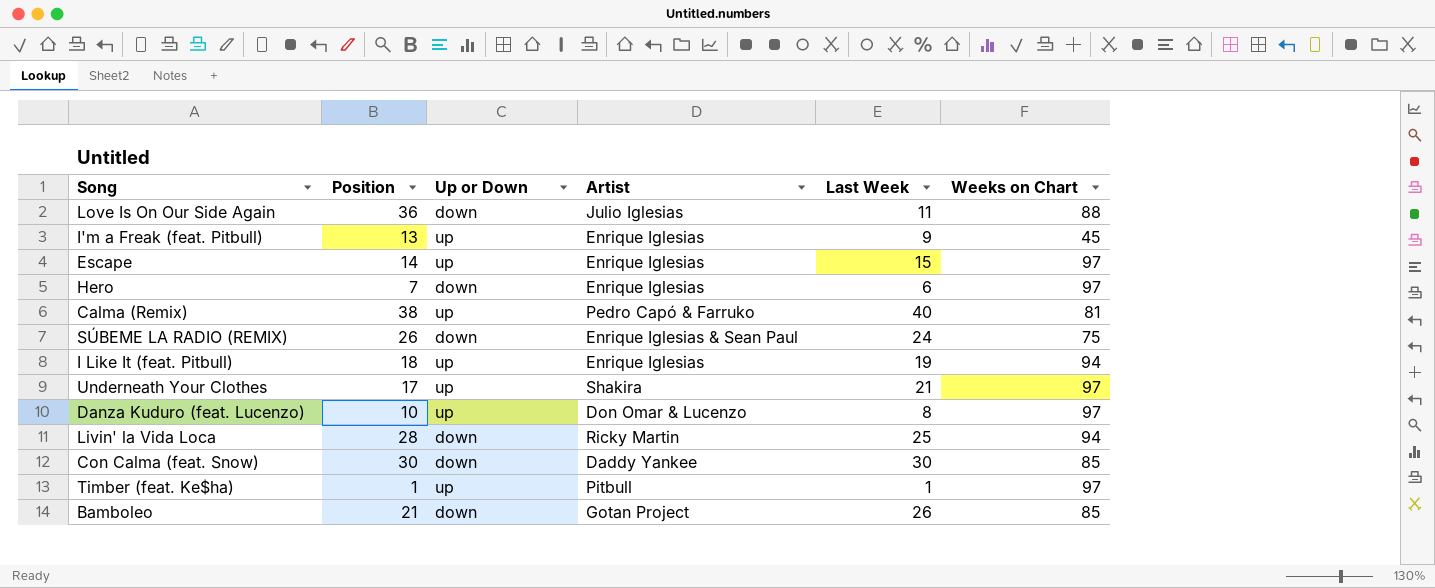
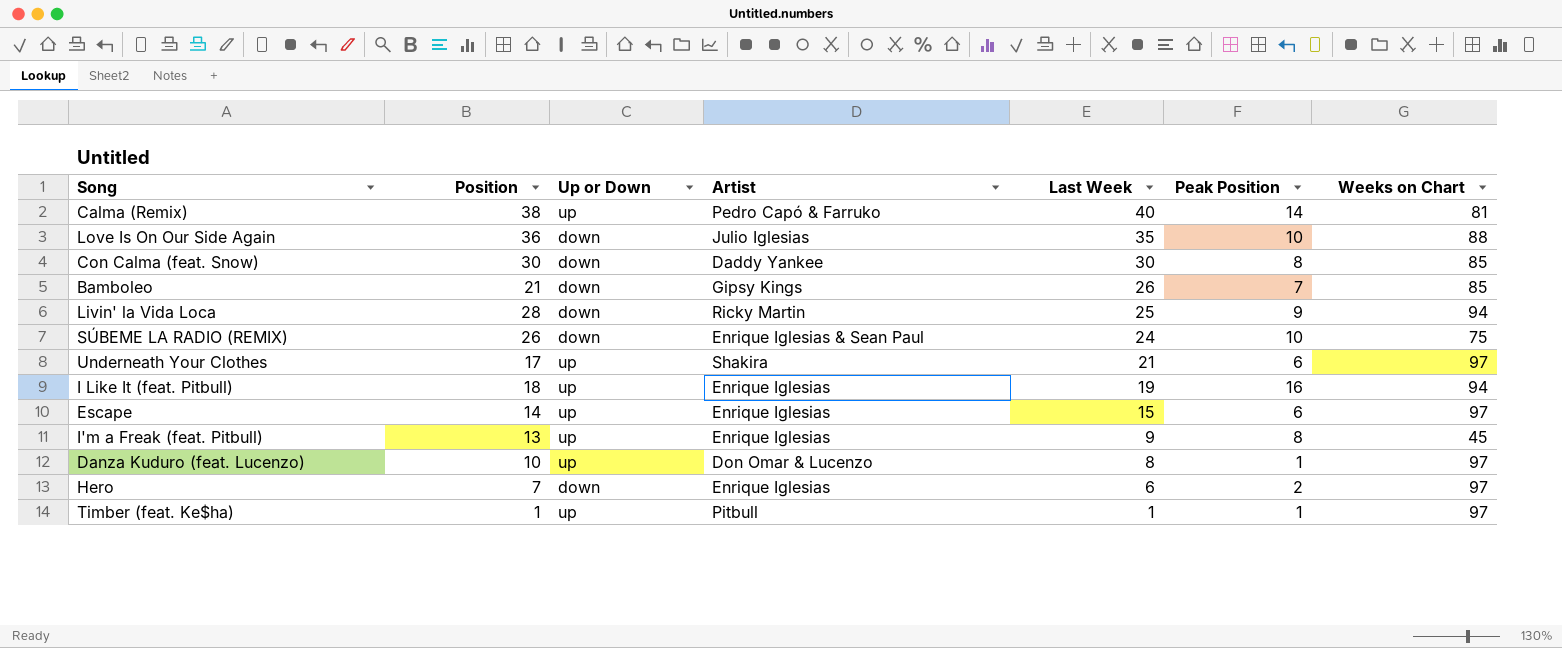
row order: none -> Last Week descending
column Peak Position | position: none -> 6
Love Is On Our Side Again | Last Week: 11 -> 35
Bamboleo | Artist: Gotan Project -> Gipsy Kings

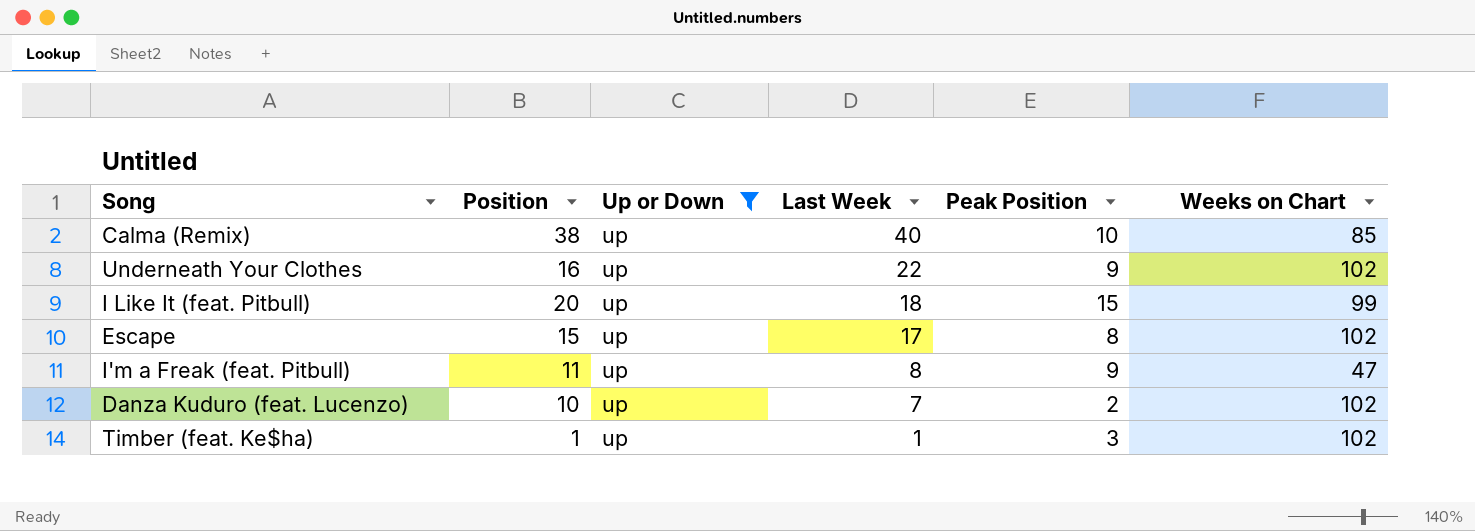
filter: none -> Up or Down = up
column Artist | position: 4 -> none
Calma (Remix) | Peak Position: 14 -> 10
Calma (Remix) | Weeks on Chart: 81 -> 85
Underneath Your Clothes | Position: 17 -> 16
Underneath Your Clothes | Last Week: 21 -> 22
Underneath Your Clothes | Peak Position: 6 -> 9
Underneath Your Clothes | Weeks on Chart: 97 -> 102
I Like It (feat. Pitbull) | Position: 18 -> 20
I Like It (feat. Pitbull) | Last Week: 19 -> 18
I Like It (feat. Pitbull) | Peak Position: 16 -> 15
I Like It (feat. Pitbull) | Weeks on Chart: 94 -> 99
Escape | Position: 14 -> 15
Escape | Last Week: 15 -> 17
Escape | Peak Position: 6 -> 8
Escape | Weeks on Chart: 97 -> 102
I'm a Freak (feat. Pitbull) | Position: 13 -> 11
I'm a Freak (feat. Pitbull) | Last Week: 9 -> 8
I'm a Freak (feat. Pitbull) | Peak Position: 8 -> 9
I'm a Freak (feat. Pitbull) | Weeks on Chart: 45 -> 47
Danza Kuduro (feat. Lucenzo) | Last Week: 8 -> 7
Danza Kuduro (feat. Lucenzo) | Peak Position: 1 -> 2
Danza Kuduro (feat. Lucenzo) | Weeks on Chart: 97 -> 102
Timber (feat. Ke$ha) | Peak Position: 1 -> 3
Timber (feat. Ke$ha) | Weeks on Chart: 97 -> 102

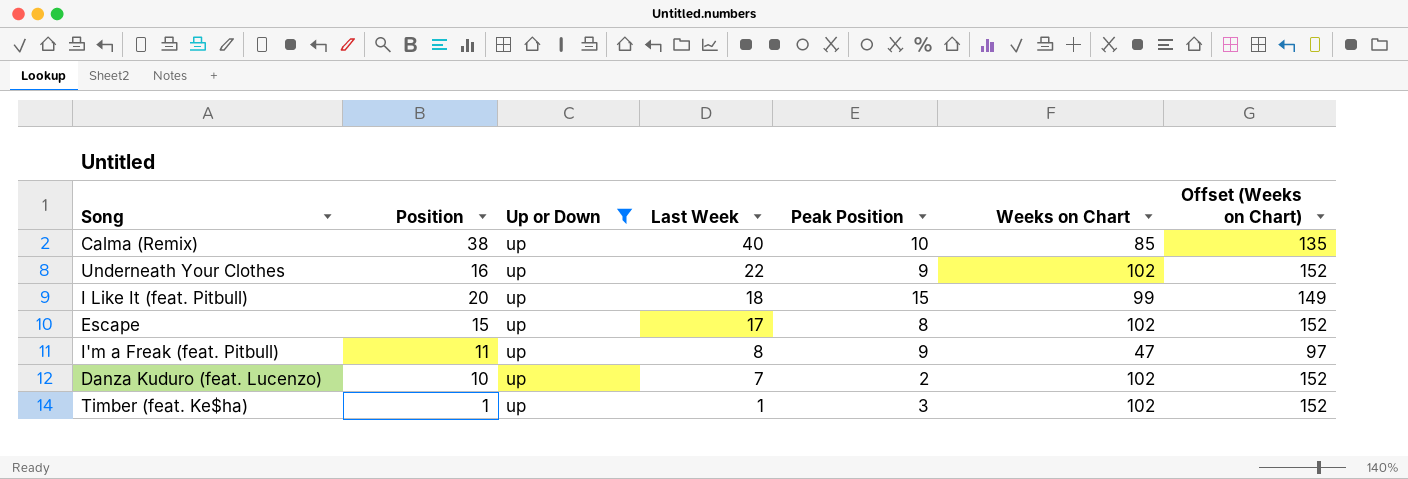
column Offset (Weeks on Chart) | formula: none -> [Weeks on Chart] + 50

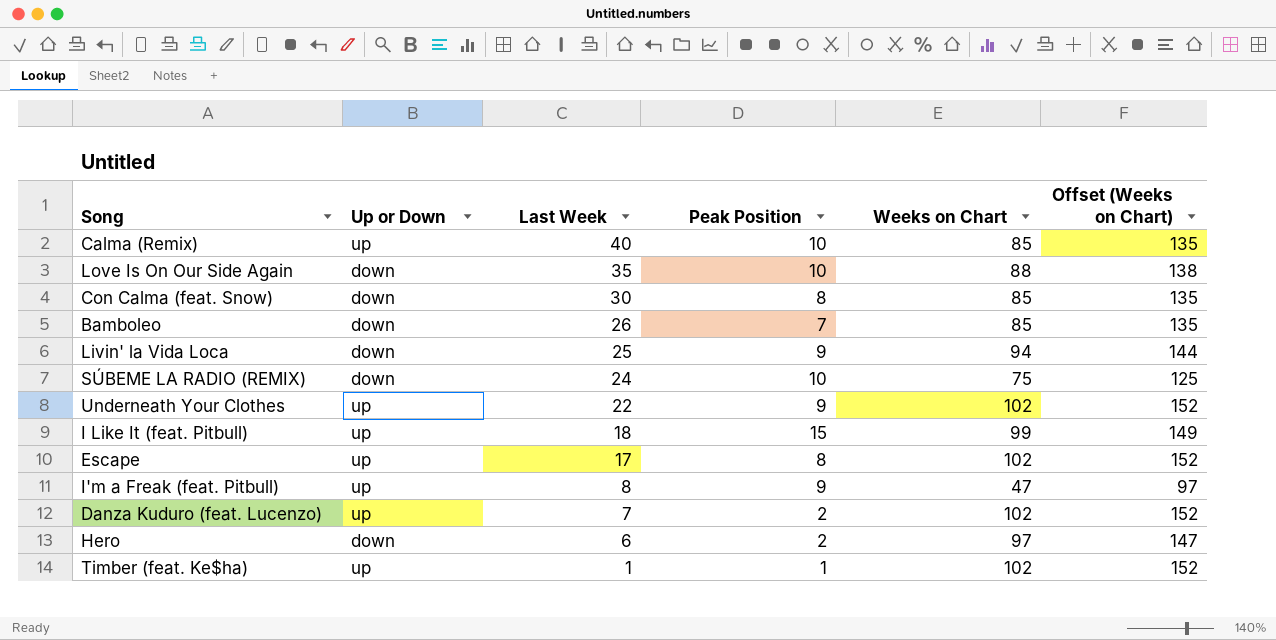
filter: Up or Down = up -> none
column Position | position: 2 -> none
Timber (feat. Ke$ha) | Peak Position: 3 -> 1

